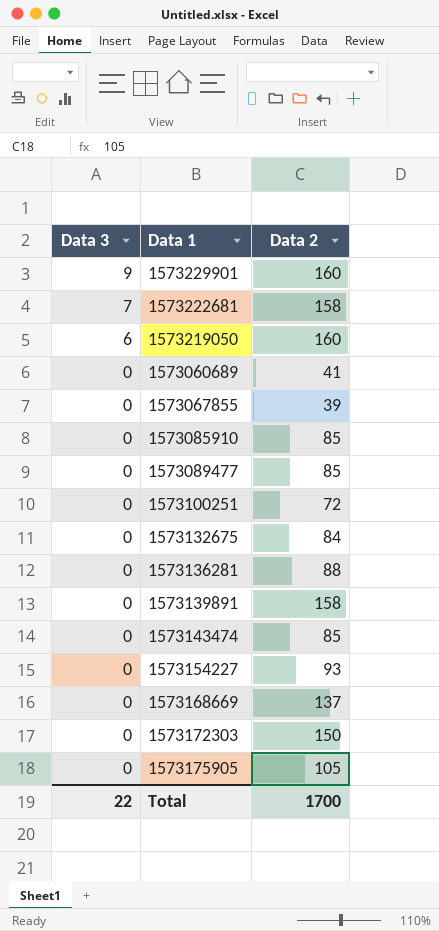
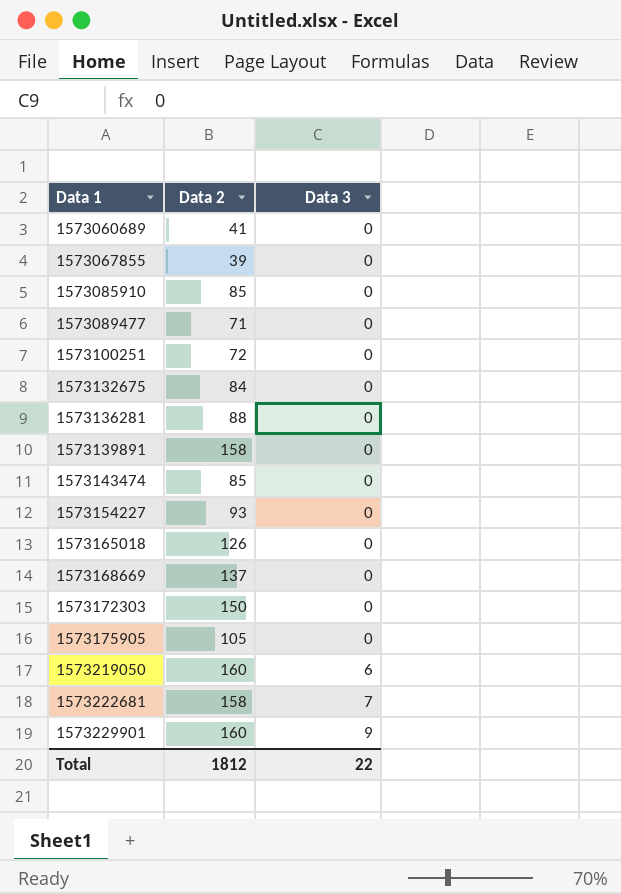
row order: Data 3 descending -> Data 1 ascending
column Data 3 | position: 1 -> 3
1573089477 | Data 2: 85 -> 71
row 1573165018: none -> 126 | 0
Total | Data 2: 1700 -> 1812

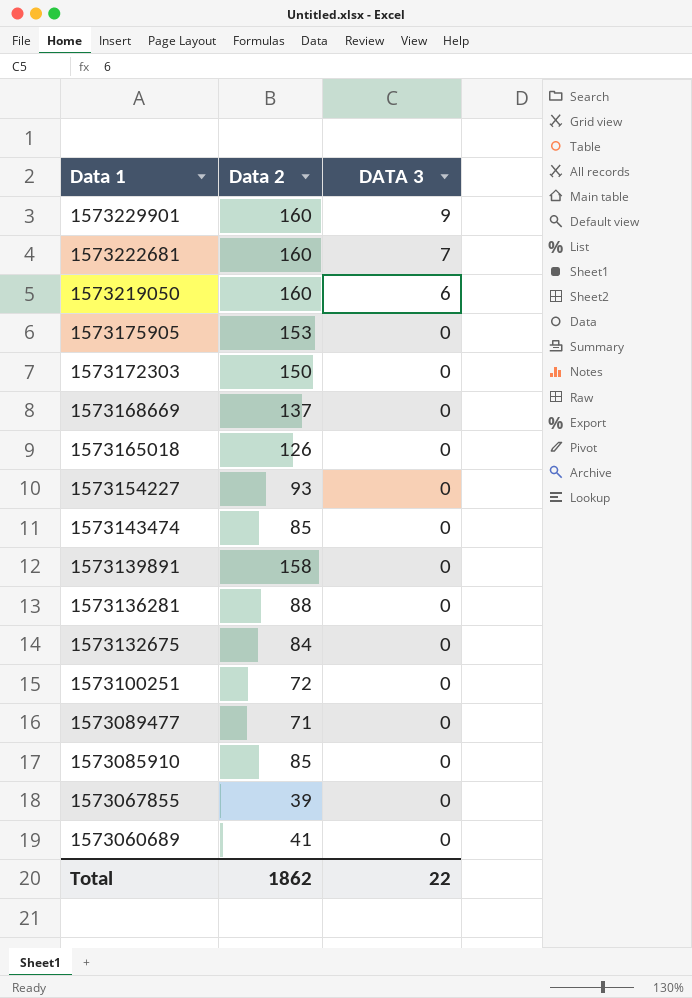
row order: Data 1 ascending -> Data 1 descending
column name: Data 3 -> DATA 3
1573222681 | Data 2: 158 -> 160
1573175905 | Data 2: 105 -> 153
Total | Data 2: 1812 -> 1862

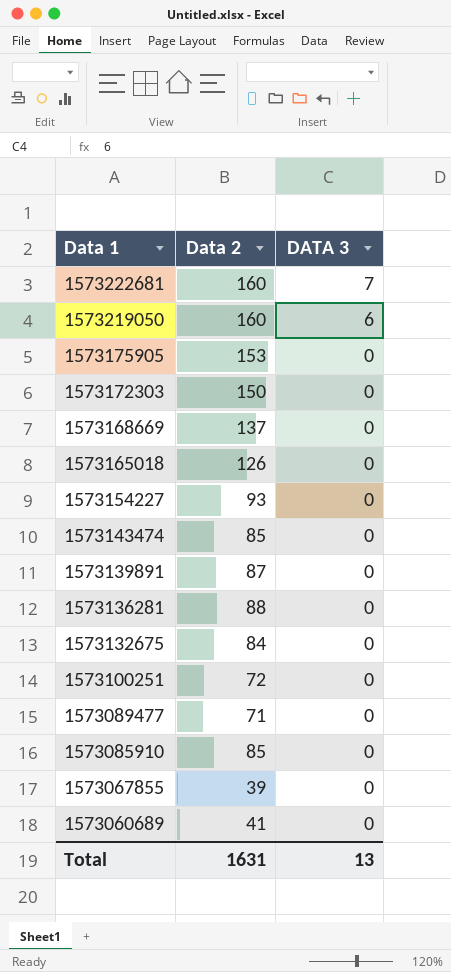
row 1573229901: 160 | 9 -> none
1573139891 | Data 2: 158 -> 87
Total | Data 2: 1862 -> 1631
Total | DATA 3: 22 -> 13

